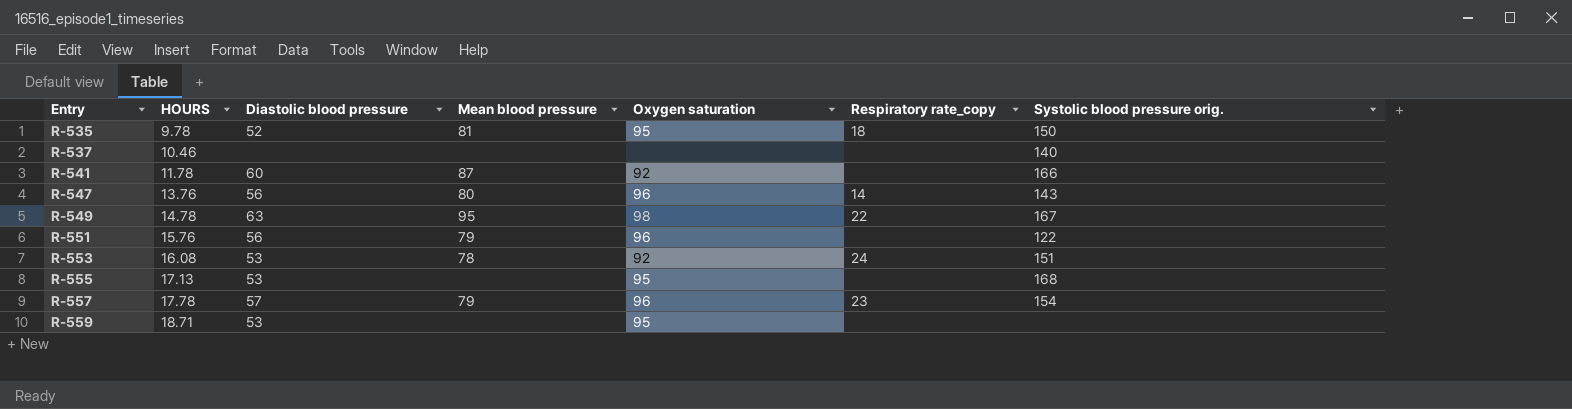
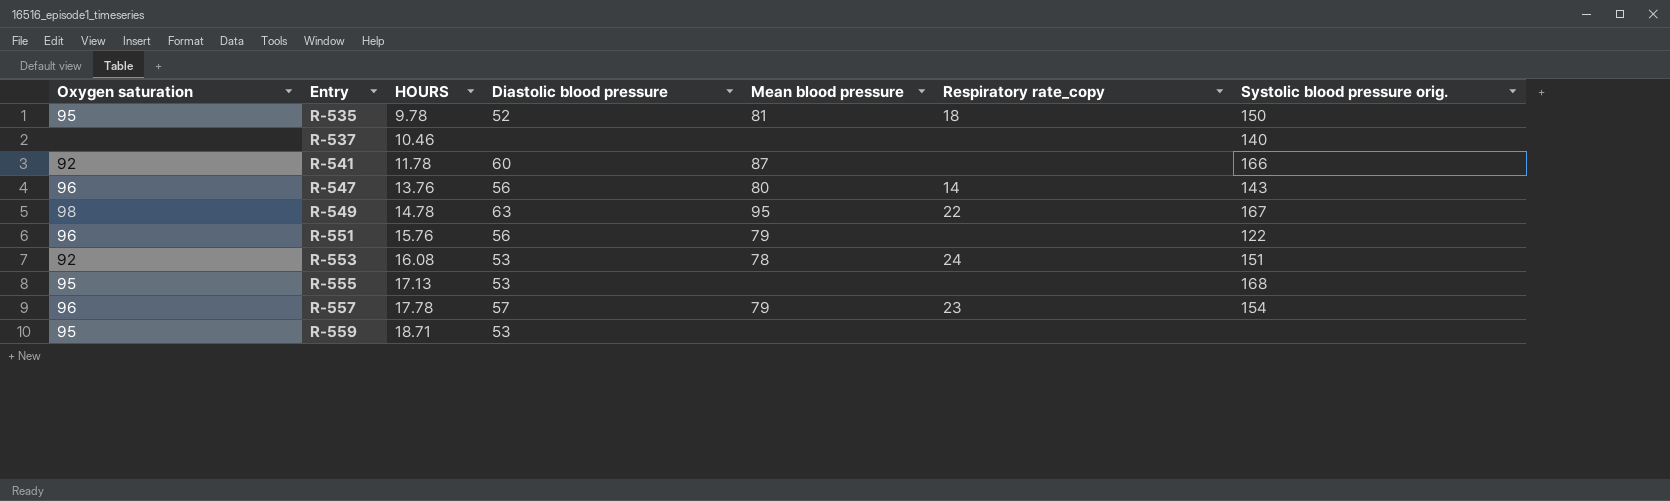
column Oxygen saturation | position: 5 -> 1

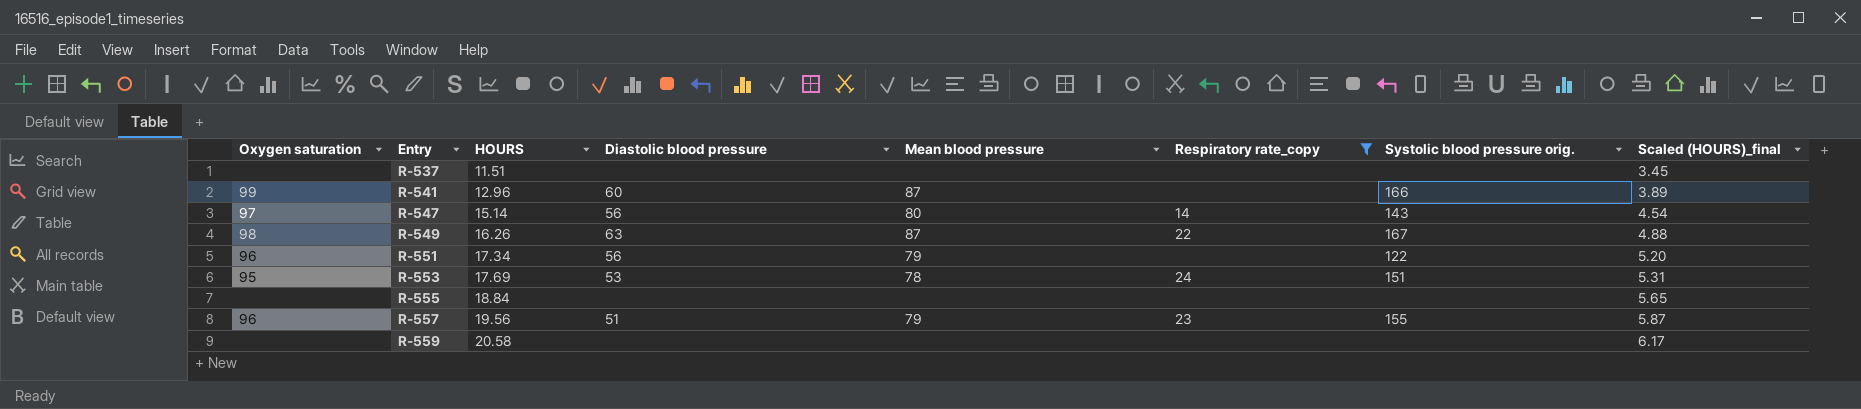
filter: none -> Respiratory rate_copy != 18
column Scaled (HOURS)_final | formula: none -> [HOURS] * 0.3
R-537 | HOURS: 10.46 -> 11.51
R-537 | Systolic blood pressure orig.: 140 -> none
R-541 | Oxygen saturation: 92 -> 99
R-541 | HOURS: 11.78 -> 12.96
R-547 | Oxygen saturation: 96 -> 97
R-547 | HOURS: 13.76 -> 15.14
R-549 | HOURS: 14.78 -> 16.26
R-549 | Mean blood pressure: 95 -> 87
R-551 | HOURS: 15.76 -> 17.34
R-553 | Oxygen saturation: 92 -> 95
R-553 | HOURS: 16.08 -> 17.69
R-555 | Oxygen saturation: 95 -> none
R-555 | HOURS: 17.13 -> 18.84
R-555 | Diastolic blood pressure: 53 -> none
R-555 | Systolic blood pressure orig.: 168 -> none
R-557 | HOURS: 17.78 -> 19.56
R-557 | Diastolic blood pressure: 57 -> 51
R-557 | Systolic blood pressure orig.: 154 -> 155
R-559 | Oxygen saturation: 95 -> none
R-559 | HOURS: 18.71 -> 20.58
R-559 | Diastolic blood pressure: 53 -> none

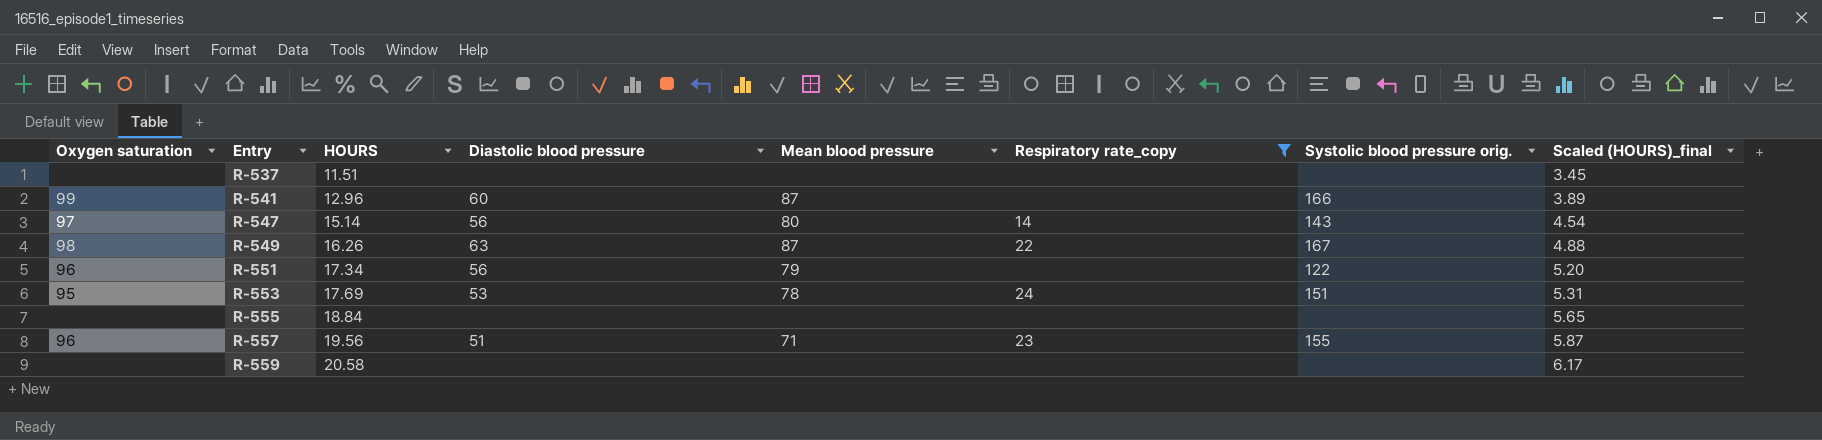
R-557 | Mean blood pressure: 79 -> 71

